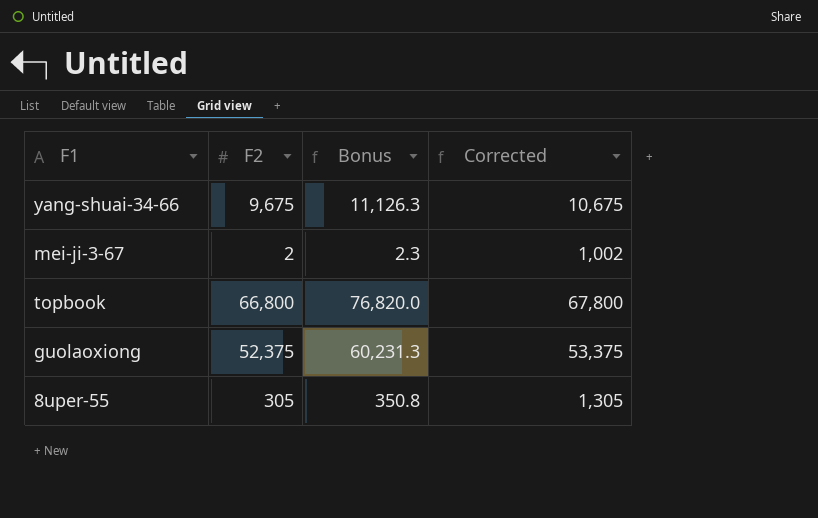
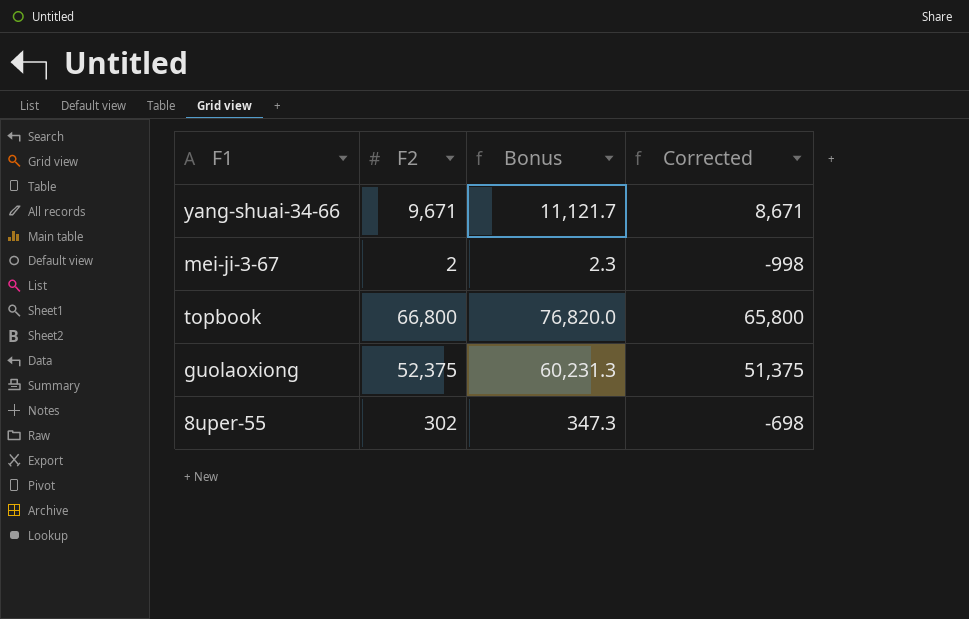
column Corrected | formula: [F2] + 1000 -> [F2] - 1000
yang-shuai-34-66 | F2: 9,675 -> 9,671
yang-shuai-34-66 | Bonus: 11,126.3 -> 11,121.7
8uper-55 | F2: 305 -> 302
8uper-55 | Bonus: 350.8 -> 347.3

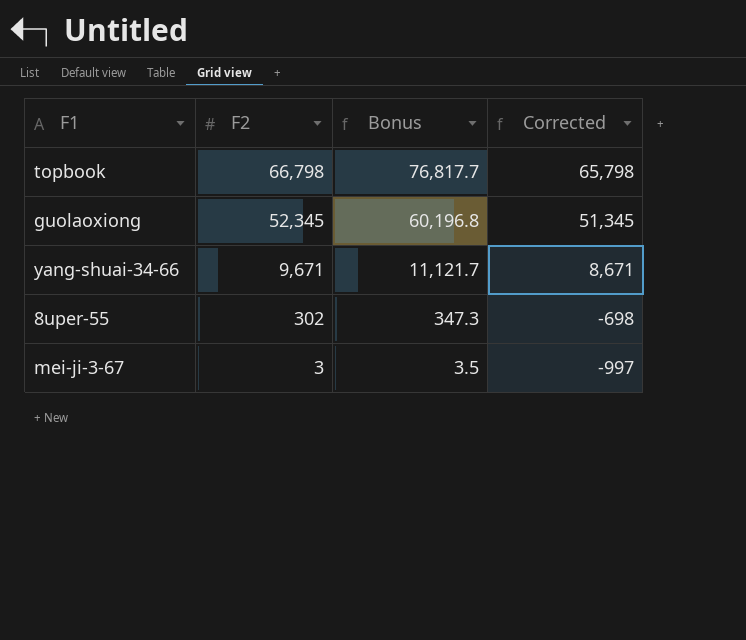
row order: none -> F2 descending
topbook | F2: 66,800 -> 66,798
topbook | Bonus: 76,820.0 -> 76,817.7
topbook | Corrected: 65,800 -> 65,798
guolaoxiong | F2: 52,375 -> 52,345
guolaoxiong | Bonus: 60,231.3 -> 60,196.8
guolaoxiong | Corrected: 51,375 -> 51,345
mei-ji-3-67 | F2: 2 -> 3
mei-ji-3-67 | Bonus: 2.3 -> 3.5
mei-ji-3-67 | Corrected: -998 -> -997

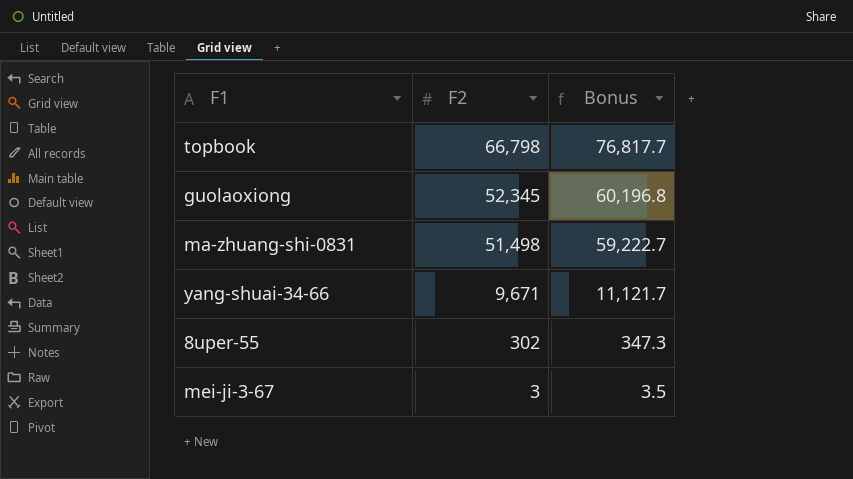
column Corrected | formula: [F2] - 1000 -> none
row ma-zhuang-shi-0831: none -> 51,498 | 59,222.7

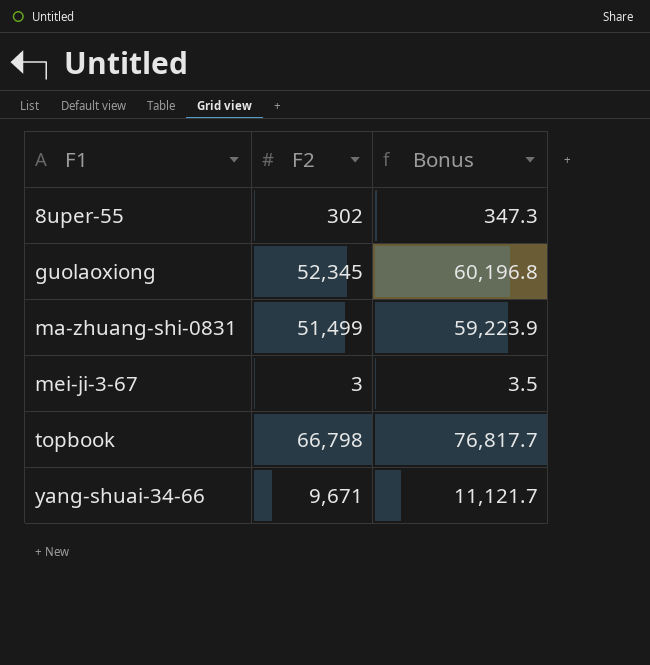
row order: F2 descending -> F1 ascending
ma-zhuang-shi-0831 | F2: 51,498 -> 51,499
ma-zhuang-shi-0831 | Bonus: 59,222.7 -> 59,223.9

